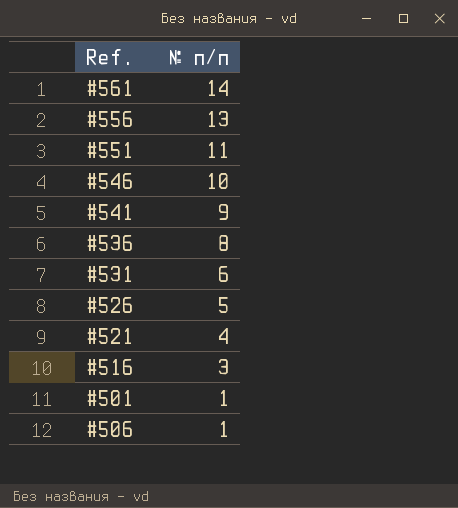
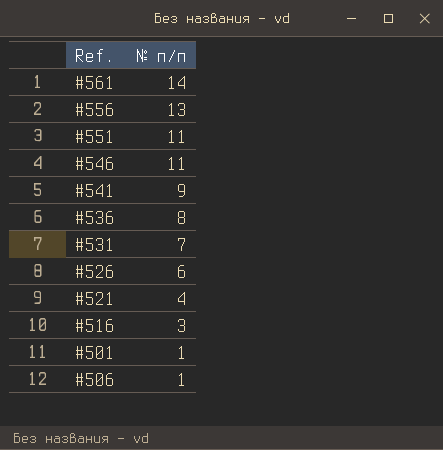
#546 | № п/п: 10 -> 11
#531 | № п/п: 6 -> 7
#526 | № п/п: 5 -> 6

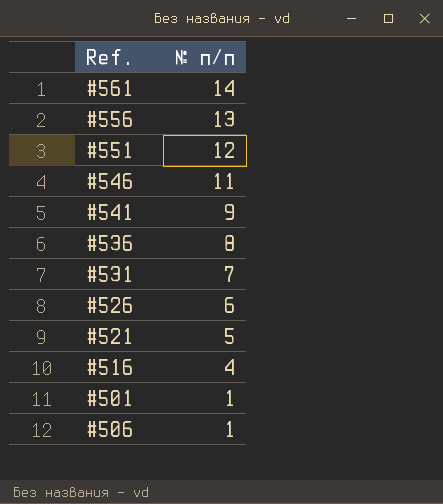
#551 | № п/п: 11 -> 12
#521 | № п/п: 4 -> 5
#516 | № п/п: 3 -> 4

